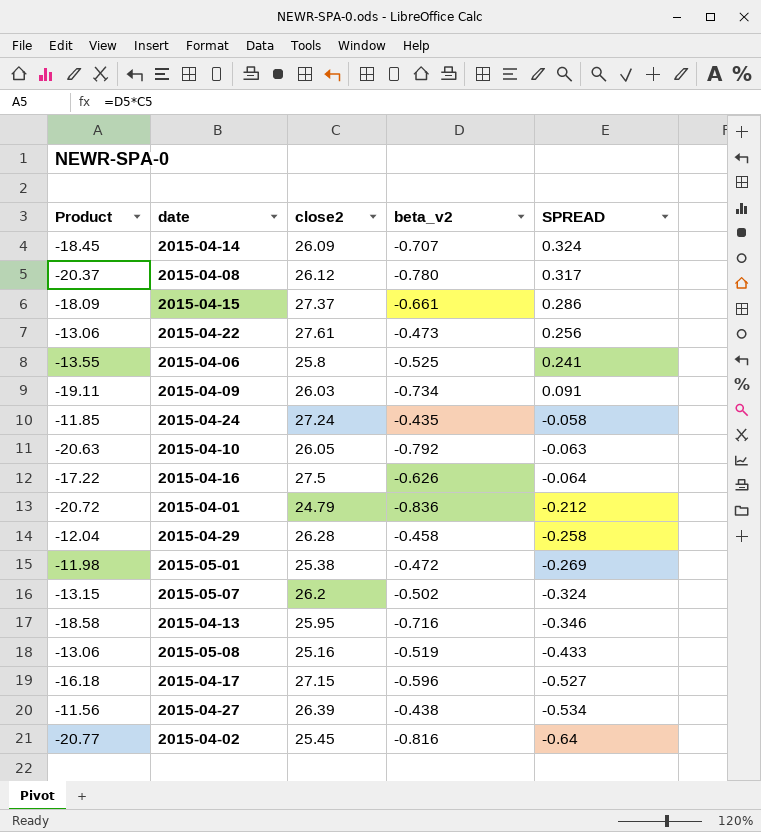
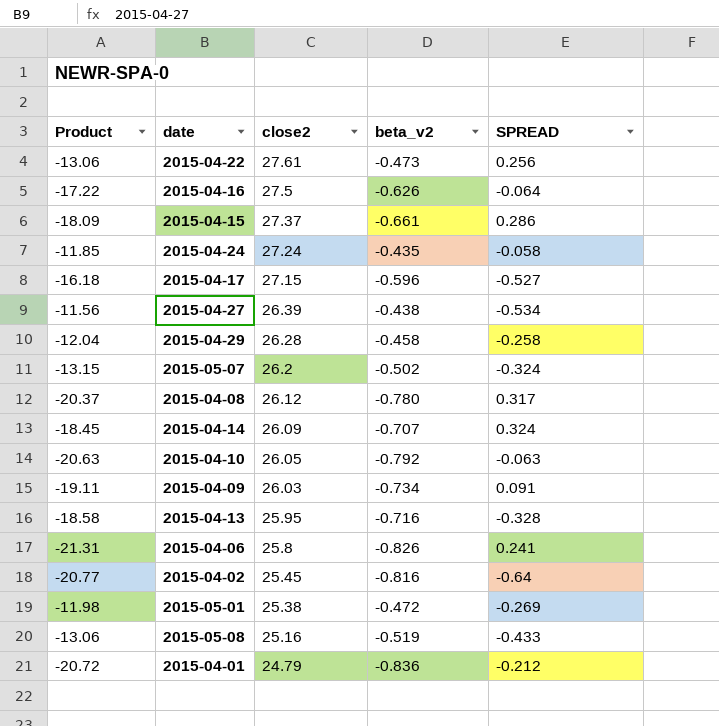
row order: SPREAD descending -> close2 descending
2015-04-13 | SPREAD: -0.346 -> -0.328
2015-04-06 | Product: -13.55 -> -21.31
2015-04-06 | beta_v2: -0.525 -> -0.826

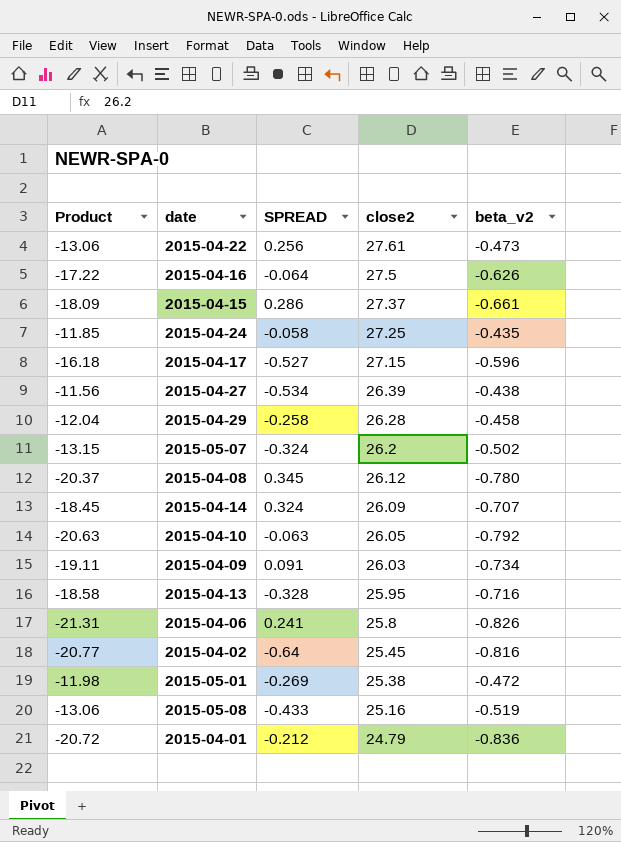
column SPREAD | position: 5 -> 3
2015-04-24 | close2: 27.24 -> 27.25
2015-04-08 | SPREAD: 0.317 -> 0.345

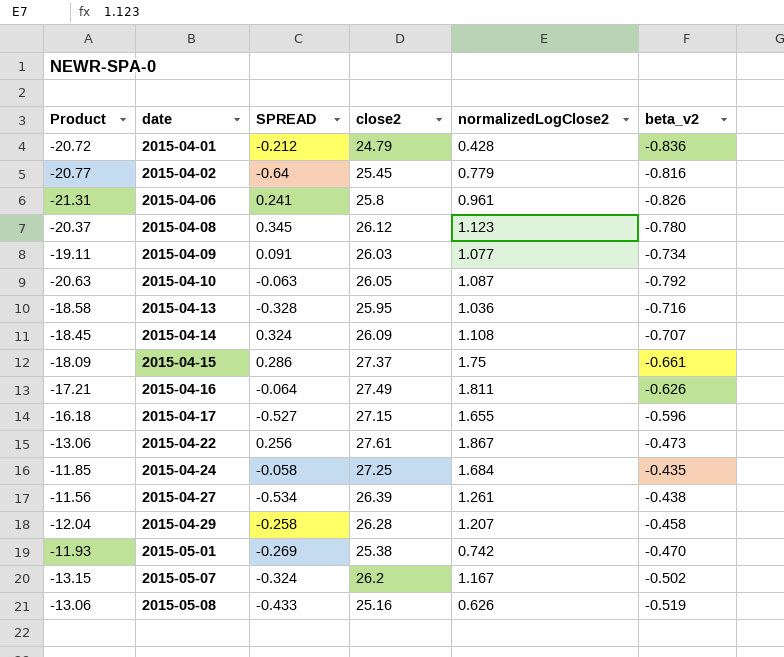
row order: close2 descending -> date ascending
column normalizedLogClose2 | position: none -> 5
2015-04-16 | Product: -17.22 -> -17.21
2015-04-16 | close2: 27.5 -> 27.49
2015-05-01 | Product: -11.98 -> -11.93
2015-05-01 | beta_v2: -0.472 -> -0.470

